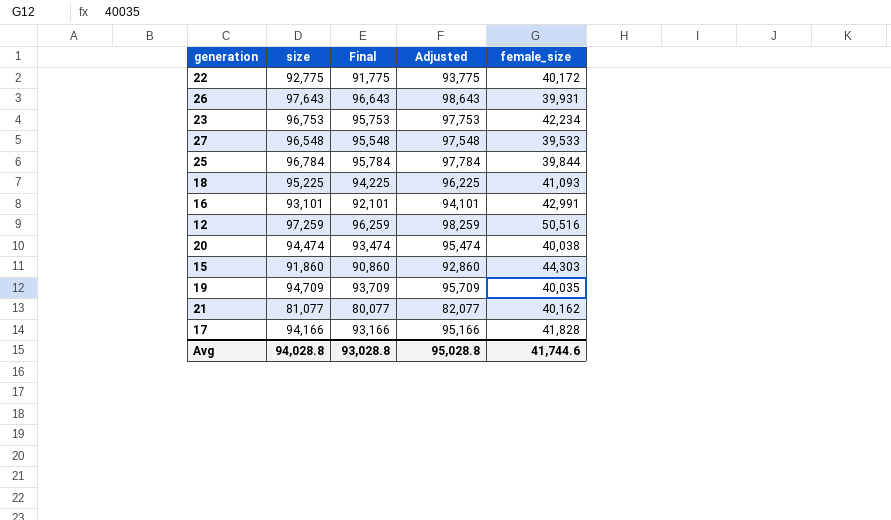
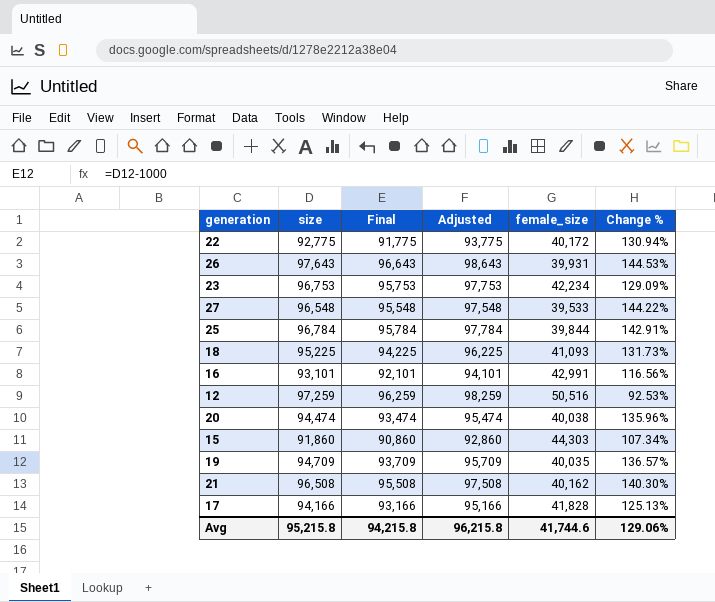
column Change % | formula: none -> ([size] - [female_size]) / [female_size]
21 | size: 81,077 -> 96,508
21 | Final: 80,077 -> 95,508
21 | Adjusted: 82,077 -> 97,508
Avg | size: 94,028.8 -> 95,215.8
Avg | Final: 93,028.8 -> 94,215.8
Avg | Adjusted: 95,028.8 -> 96,215.8

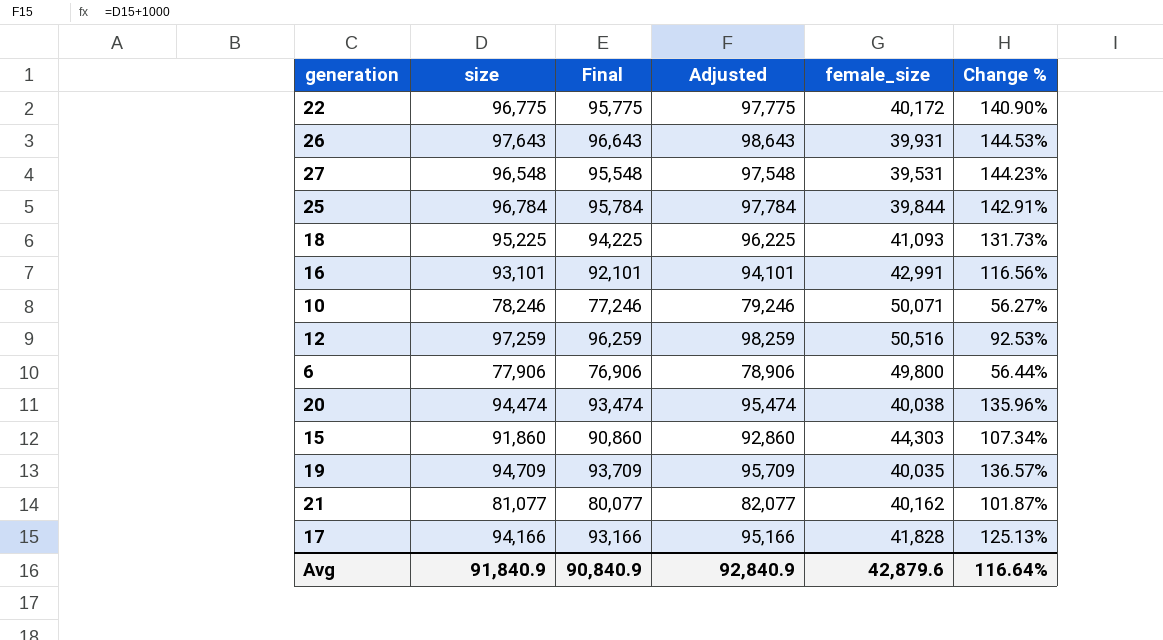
row 23: 96,753 | 95,753 | 97,753 | 42,234 | 129.09% -> none
22 | size: 92,775 -> 96,775
22 | Final: 91,775 -> 95,775
22 | Adjusted: 93,775 -> 97,775
22 | Change %: 130.94% -> 140.90%
27 | female_size: 39,533 -> 39,531
27 | Change %: 144.22% -> 144.23%
row 10: none -> 78,246 | 77,246 | 79,246 | 50,071 | 56.27%
row 6: none -> 77,906 | 76,906 | 78,906 | 49,800 | 56.44%
21 | size: 96,508 -> 81,077
21 | Final: 95,508 -> 80,077
21 | Adjusted: 97,508 -> 82,077
21 | Change %: 140.30% -> 101.87%
Avg | size: 95,215.8 -> 91,840.9
Avg | Final: 94,215.8 -> 90,840.9
Avg | Adjusted: 96,215.8 -> 92,840.9
Avg | female_size: 41,744.6 -> 42,879.6
Avg | Change %: 129.06% -> 116.64%

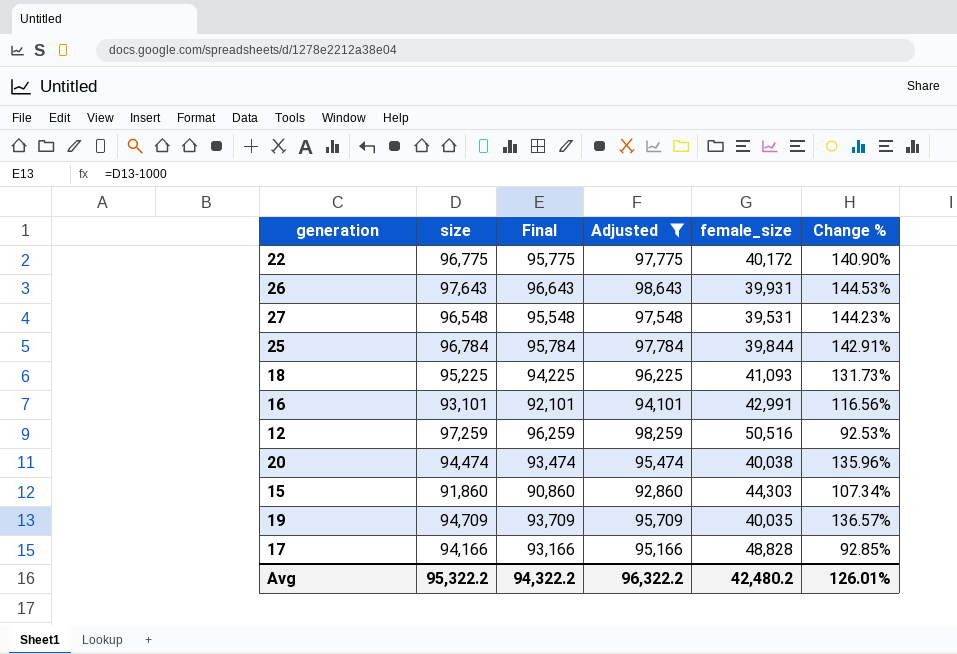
filter: none -> Adjusted >= 92,860
17 | female_size: 41,828 -> 48,828
17 | Change %: 125.13% -> 92.85%
Avg | size: 91,840.9 -> 95,322.2
Avg | Final: 90,840.9 -> 94,322.2
Avg | Adjusted: 92,840.9 -> 96,322.2
Avg | female_size: 42,879.6 -> 42,480.2
Avg | Change %: 116.64% -> 126.01%

